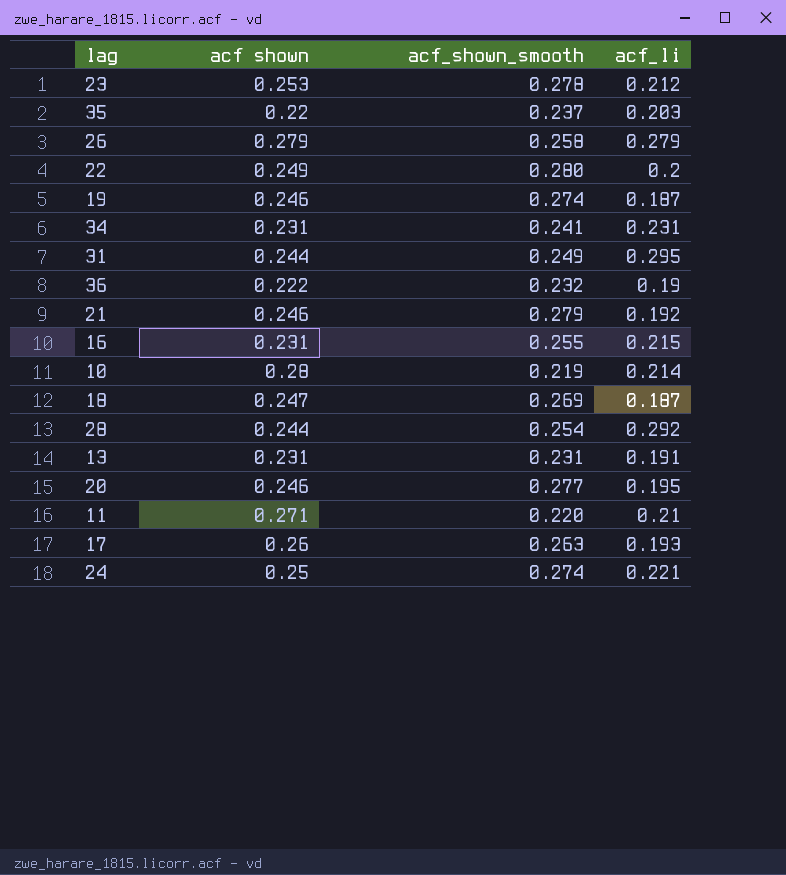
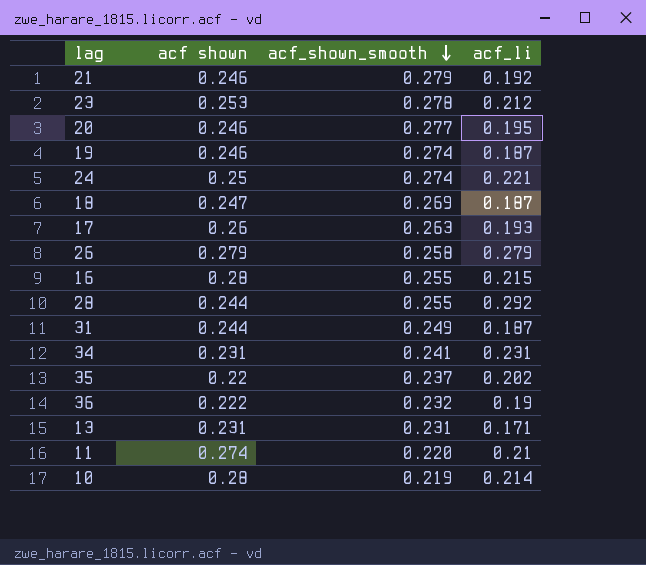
row order: none -> acf_shown_smooth descending
row 22: 0.249 | 0.280 | 0.2 -> none
16 | acf shown: 0.231 -> 0.28
28 | acf_shown_smooth: 0.254 -> 0.255
31 | acf_li: 0.295 -> 0.187
35 | acf_li: 0.203 -> 0.202
13 | acf_li: 0.191 -> 0.171
11 | acf shown: 0.271 -> 0.274

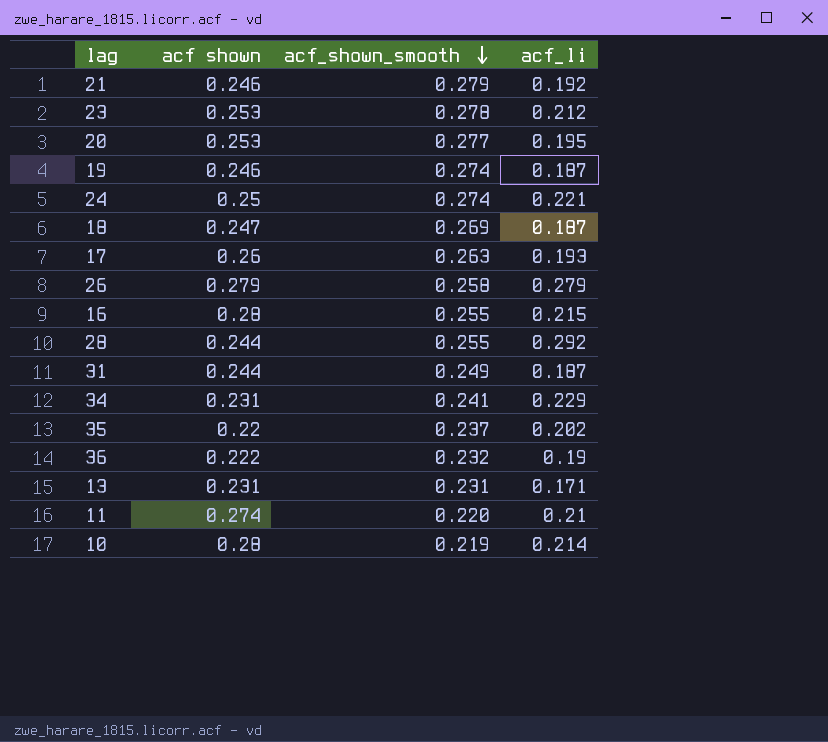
20 | acf shown: 0.246 -> 0.253
34 | acf_li: 0.231 -> 0.229

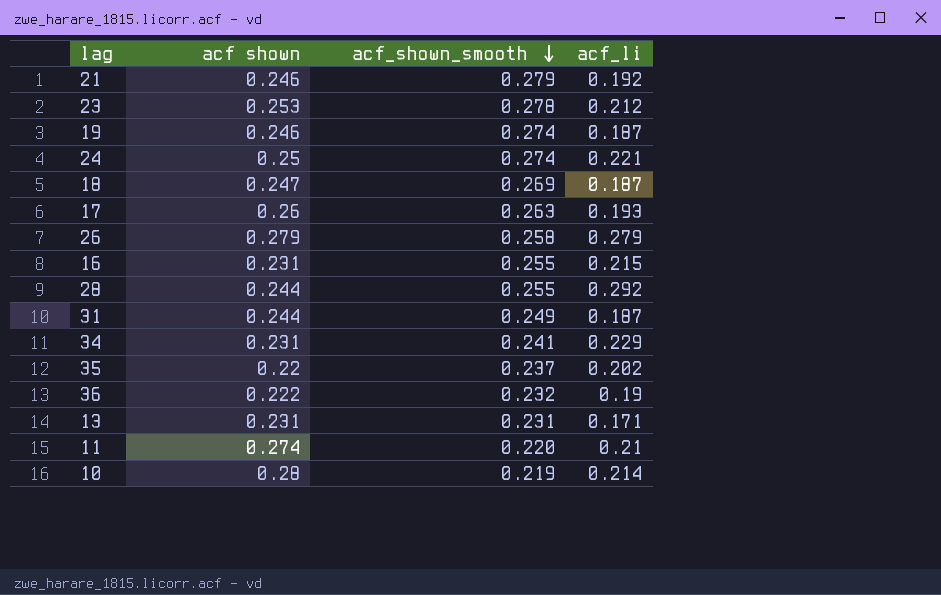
row 20: 0.253 | 0.277 | 0.195 -> none
16 | acf shown: 0.28 -> 0.231

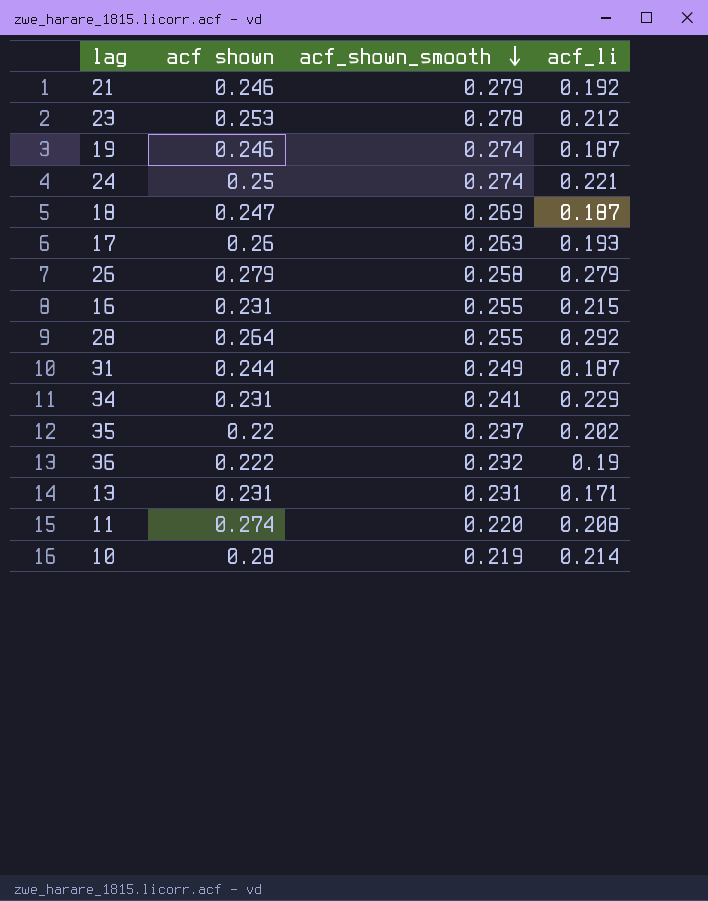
28 | acf shown: 0.244 -> 0.264
11 | acf_li: 0.21 -> 0.208

